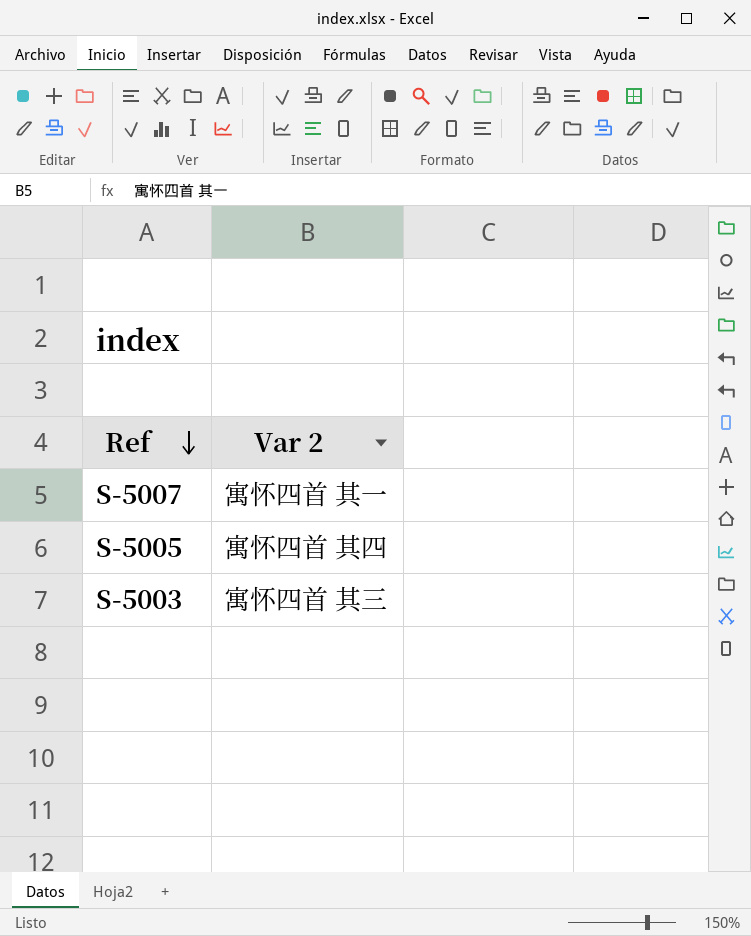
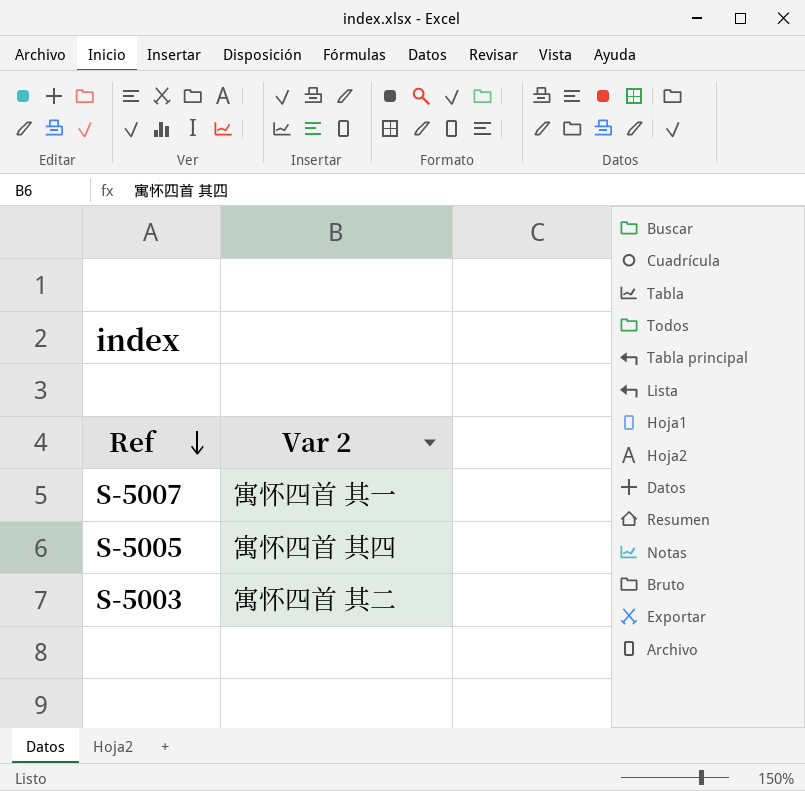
S-5003 | Var 2: 寓怀四首 其三 -> 寓怀四首 其二

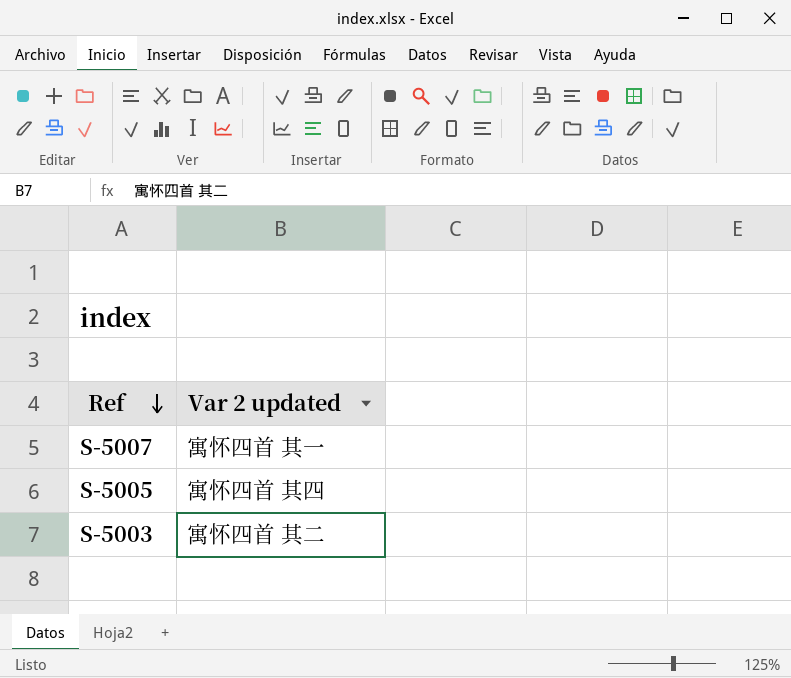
column name: Var 2 -> Var 2 updated

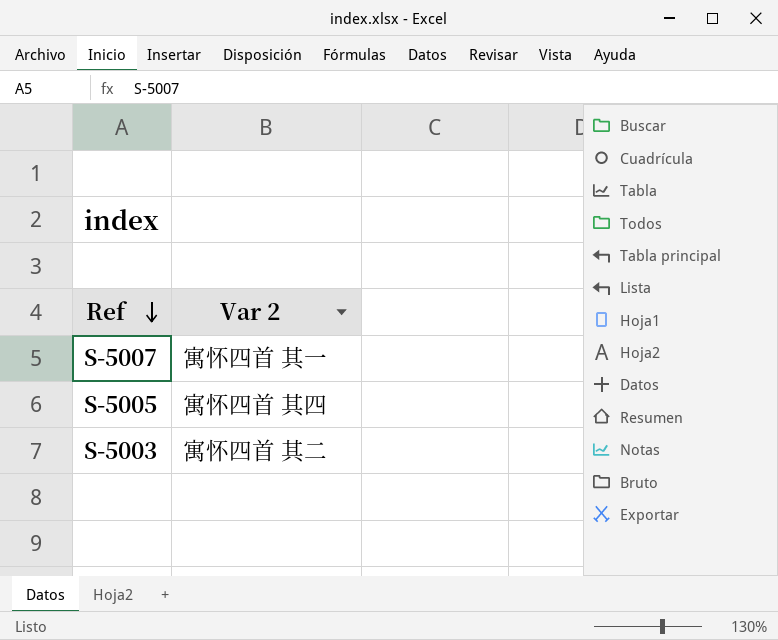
column name: Var 2 updated -> Var 2

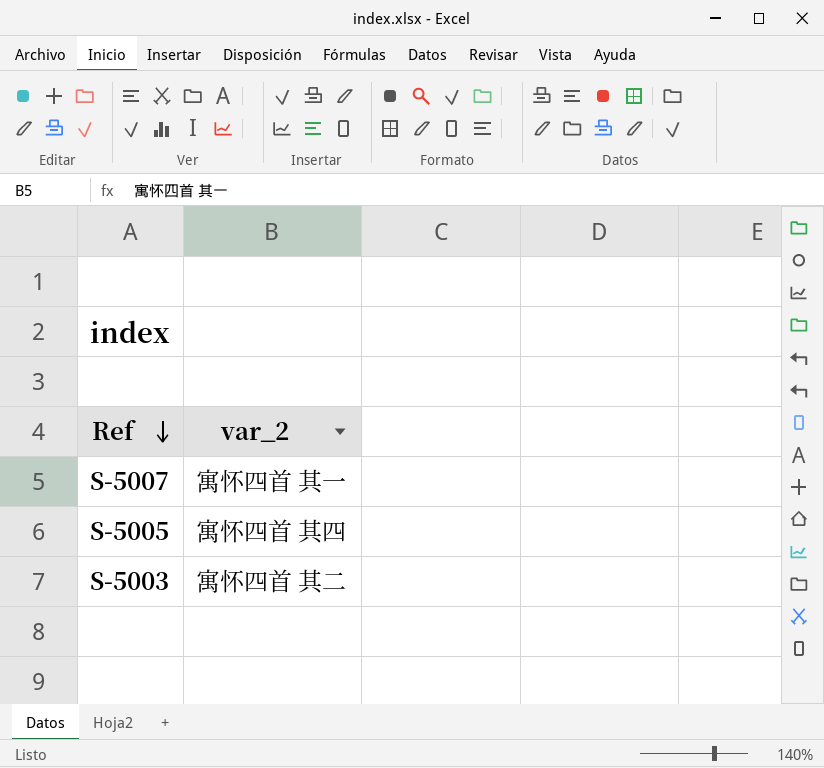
column name: Var 2 -> var_2

